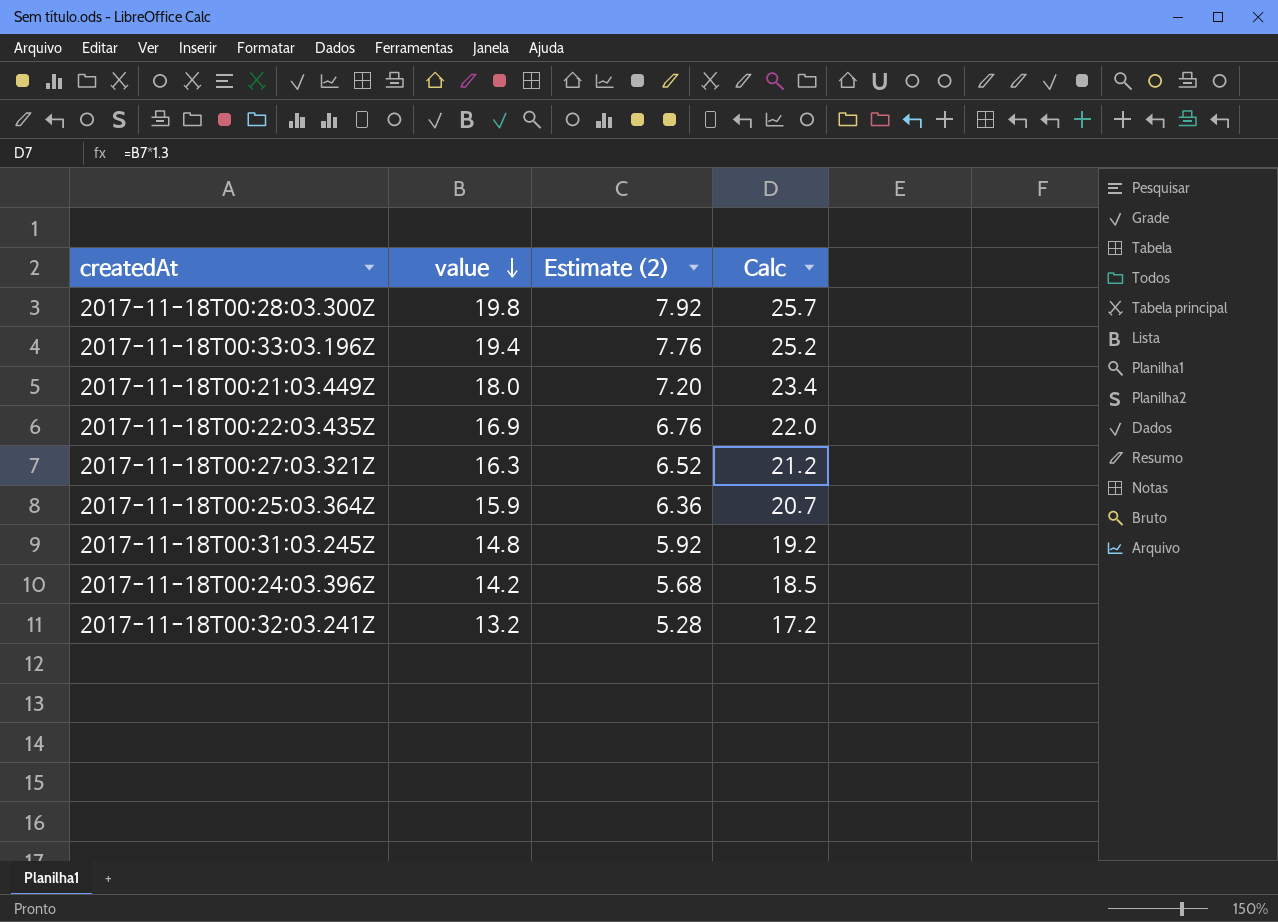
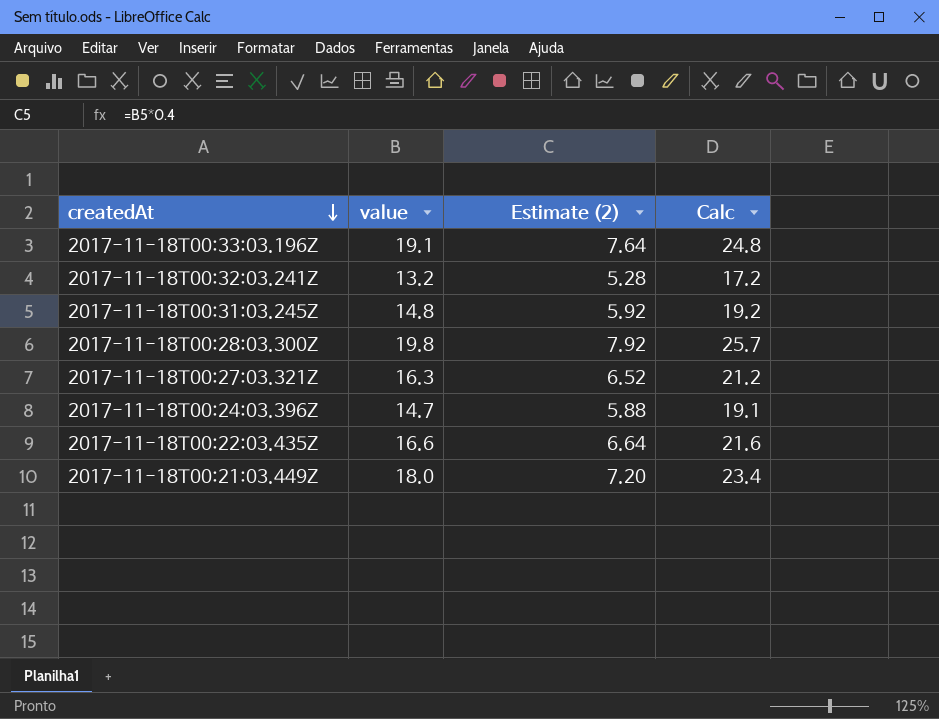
row order: value descending -> createdAt descending
row 2017-11-18T00:25:03.364Z: 15.9 | 6.36 | 20.7 -> none
2017-11-18T00:33:03.196Z | value: 19.4 -> 19.1
2017-11-18T00:33:03.196Z | Estimate (2): 7.76 -> 7.64
2017-11-18T00:33:03.196Z | Calc: 25.2 -> 24.8
2017-11-18T00:24:03.396Z | value: 14.2 -> 14.7
2017-11-18T00:24:03.396Z | Estimate (2): 5.68 -> 5.88
2017-11-18T00:24:03.396Z | Calc: 18.5 -> 19.1
2017-11-18T00:22:03.435Z | value: 16.9 -> 16.6
2017-11-18T00:22:03.435Z | Estimate (2): 6.76 -> 6.64
2017-11-18T00:22:03.435Z | Calc: 22.0 -> 21.6

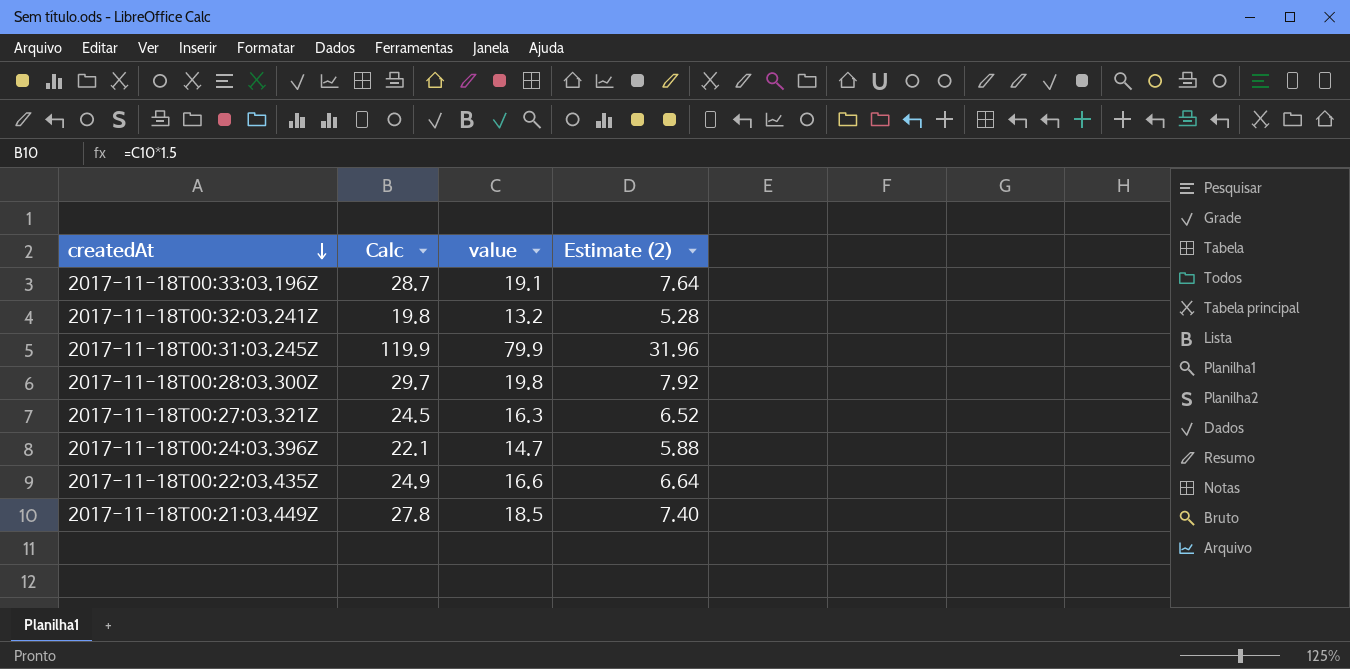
column Calc | formula: [value] * 1.3 -> [value] * 1.5
column Calc | position: 4 -> 2
2017-11-18T00:31:03.245Z | value: 14.8 -> 79.9
2017-11-18T00:31:03.245Z | Estimate (2): 5.92 -> 31.96
2017-11-18T00:21:03.449Z | value: 18.0 -> 18.5
2017-11-18T00:21:03.449Z | Estimate (2): 7.20 -> 7.40

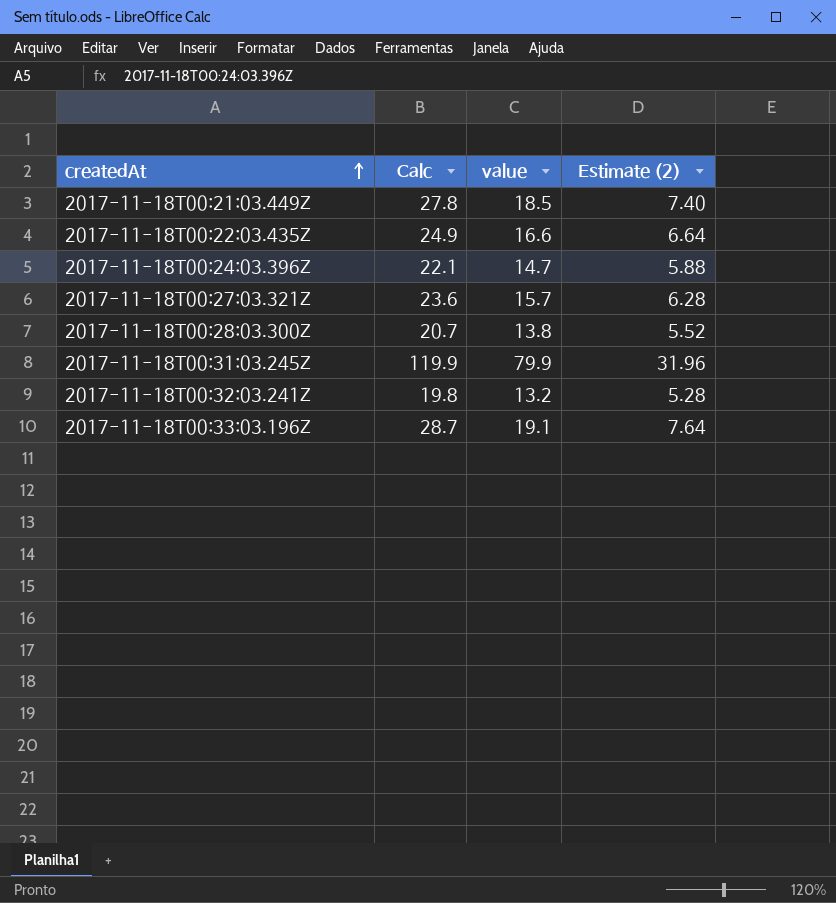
row order: createdAt descending -> createdAt ascending
2017-11-18T00:27:03.321Z | Calc: 24.5 -> 23.6
2017-11-18T00:27:03.321Z | value: 16.3 -> 15.7
2017-11-18T00:27:03.321Z | Estimate (2): 6.52 -> 6.28
2017-11-18T00:28:03.300Z | Calc: 29.7 -> 20.7
2017-11-18T00:28:03.300Z | value: 19.8 -> 13.8
2017-11-18T00:28:03.300Z | Estimate (2): 7.92 -> 5.52

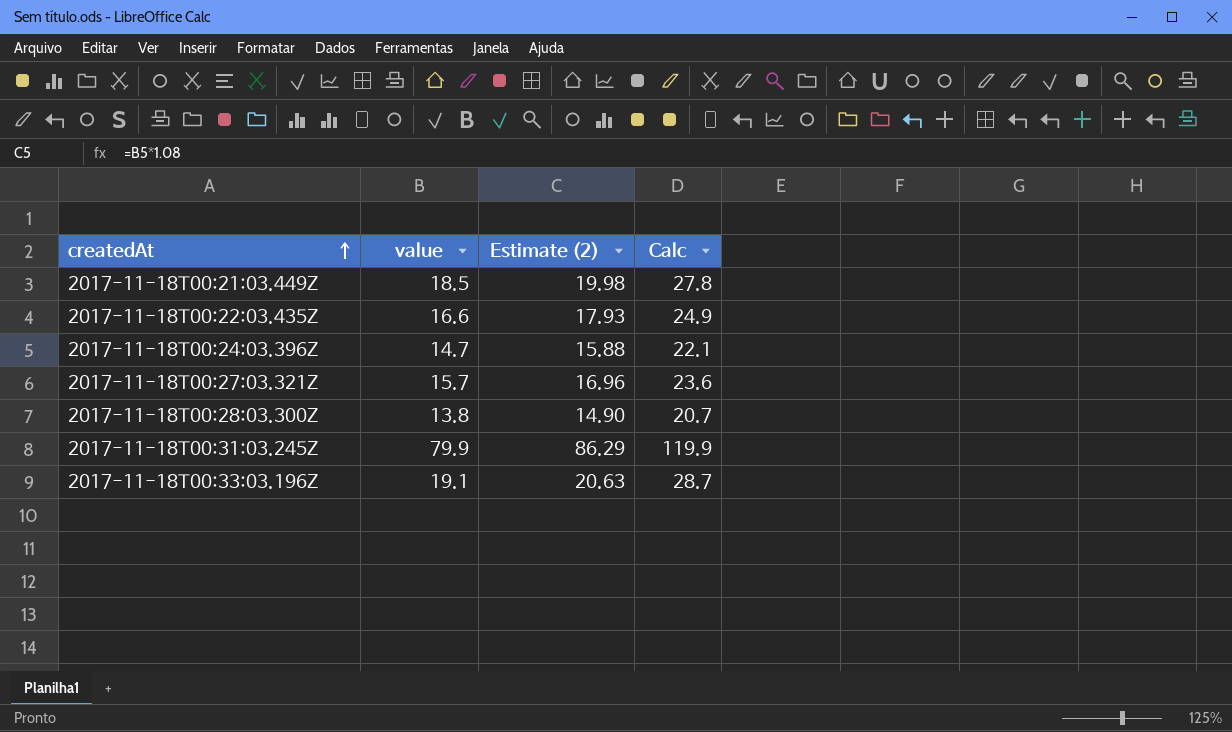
column Estimate (2) | formula: [value] * 0.4 -> [value] * 1.08
column Calc | position: 2 -> 4
row 2017-11-18T00:32:03.241Z: 19.8 | 13.2 | 5.28 -> none

